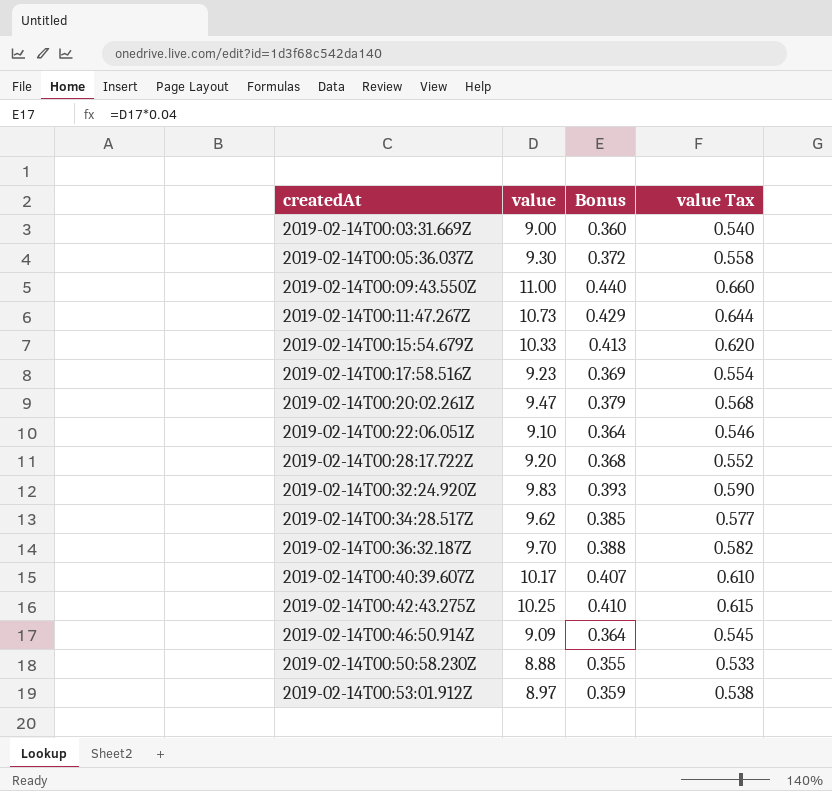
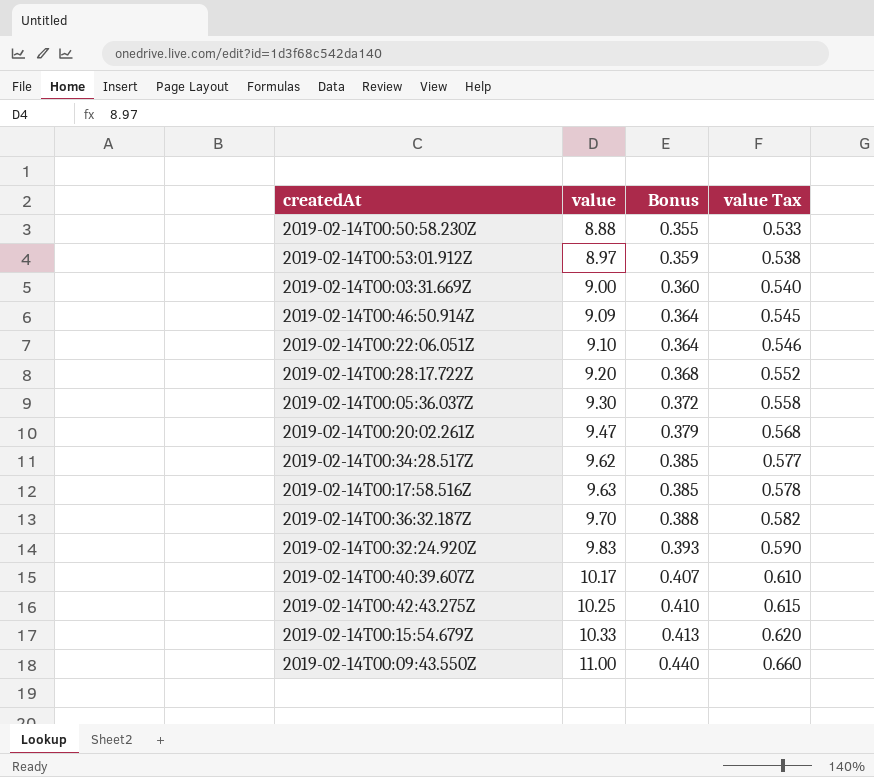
row order: createdAt ascending -> value ascending
row 2019-02-14T00:11:47.267Z: 10.73 | 0.429 | 0.644 -> none
2019-02-14T00:17:58.516Z | value: 9.23 -> 9.63
2019-02-14T00:17:58.516Z | Bonus: 0.369 -> 0.385
2019-02-14T00:17:58.516Z | value Tax: 0.554 -> 0.578

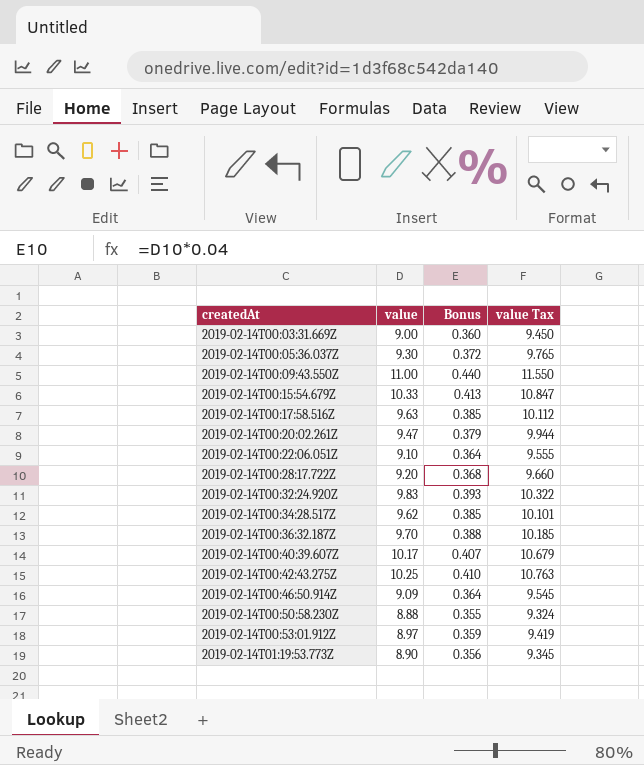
row order: value ascending -> createdAt ascending
column value Tax | formula: [value] * 0.06 -> [value] * 1.05
row 2019-02-14T01:19:53.773Z: none -> 8.90 | 0.356 | 9.345

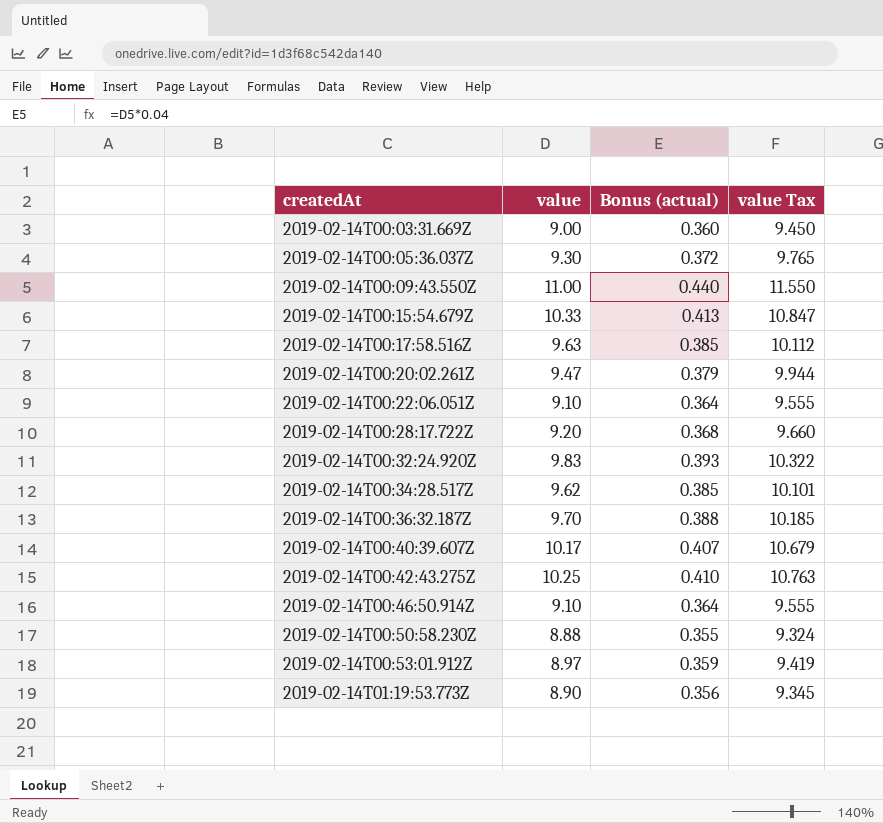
column name: Bonus -> Bonus (actual)
2019-02-14T00:46:50.914Z | value: 9.09 -> 9.10
2019-02-14T00:46:50.914Z | value Tax: 9.545 -> 9.555

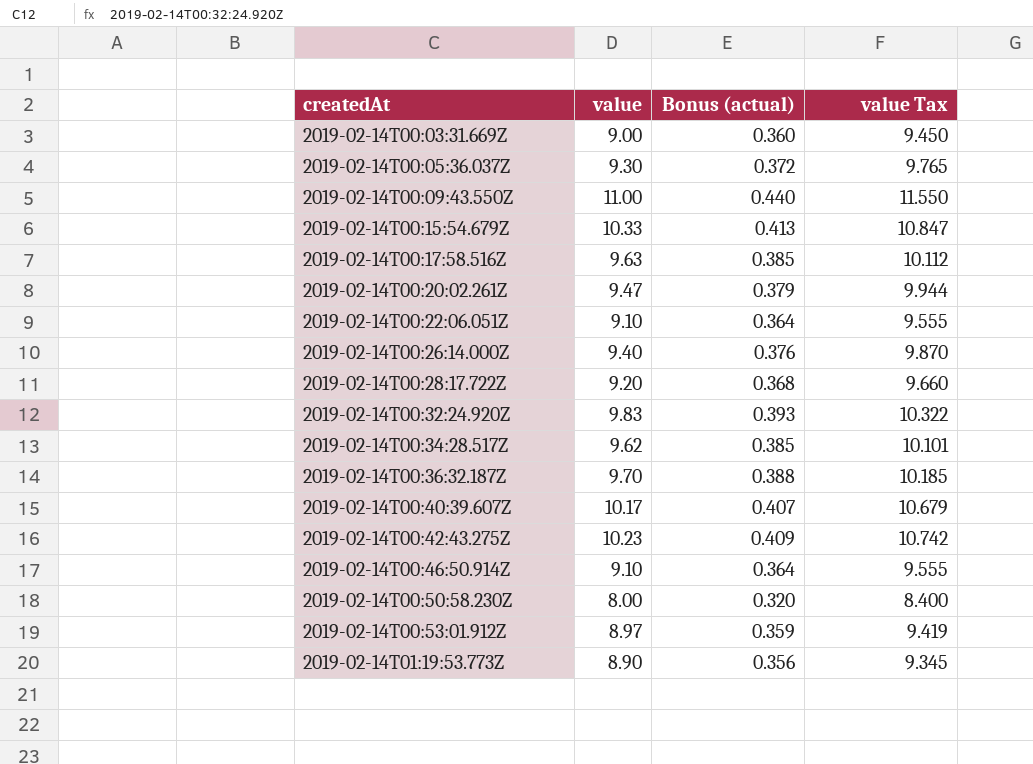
row 2019-02-14T00:26:14.000Z: none -> 9.40 | 0.376 | 9.870
2019-02-14T00:42:43.275Z | value: 10.25 -> 10.23
2019-02-14T00:42:43.275Z | Bonus (actual): 0.410 -> 0.409
2019-02-14T00:42:43.275Z | value Tax: 10.763 -> 10.742
2019-02-14T00:50:58.230Z | value: 8.88 -> 8.00
2019-02-14T00:50:58.230Z | Bonus (actual): 0.355 -> 0.320
2019-02-14T00:50:58.230Z | value Tax: 9.324 -> 8.400

